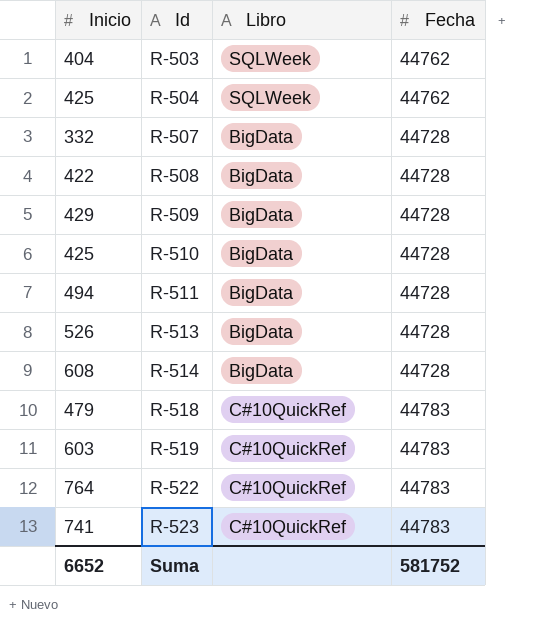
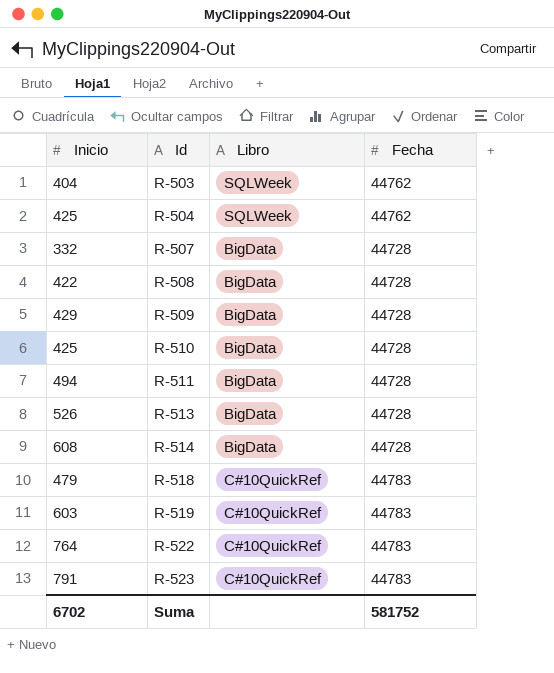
R-523 | Inicio: 741 -> 791
Suma | Inicio: 6652 -> 6702

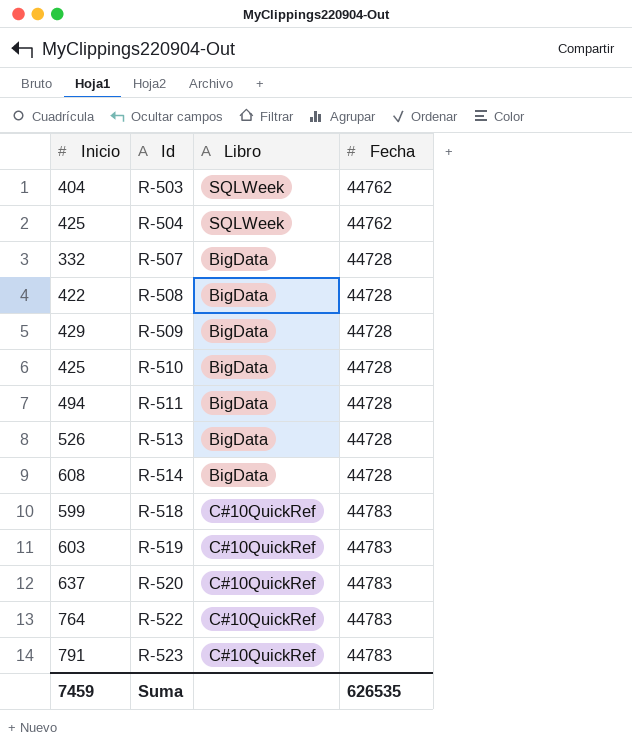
R-518 | Inicio: 479 -> 599
row R-520: none -> 637 | C#10QuickRef | 44783
Suma | Inicio: 6702 -> 7459
Suma | Fecha: 581752 -> 626535

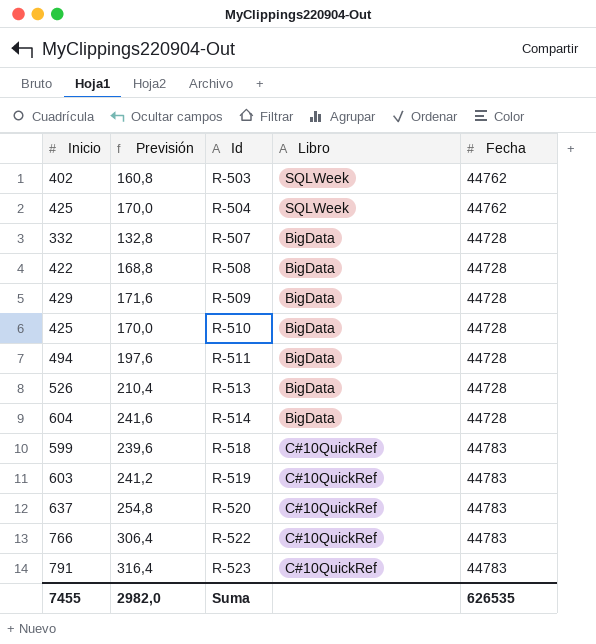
column Previsión | formula: none -> [Inicio] * 0,4
R-503 | Inicio: 404 -> 402
R-514 | Inicio: 608 -> 604
R-522 | Inicio: 764 -> 766
Suma | Inicio: 7459 -> 7455

